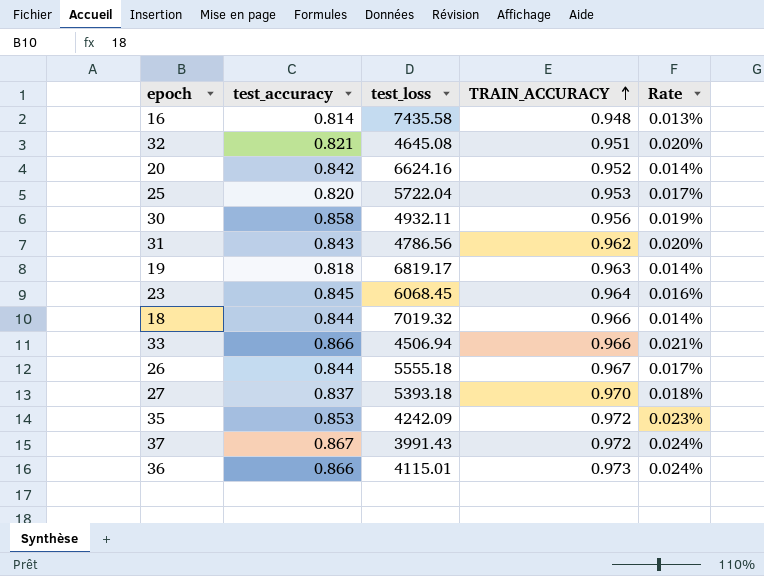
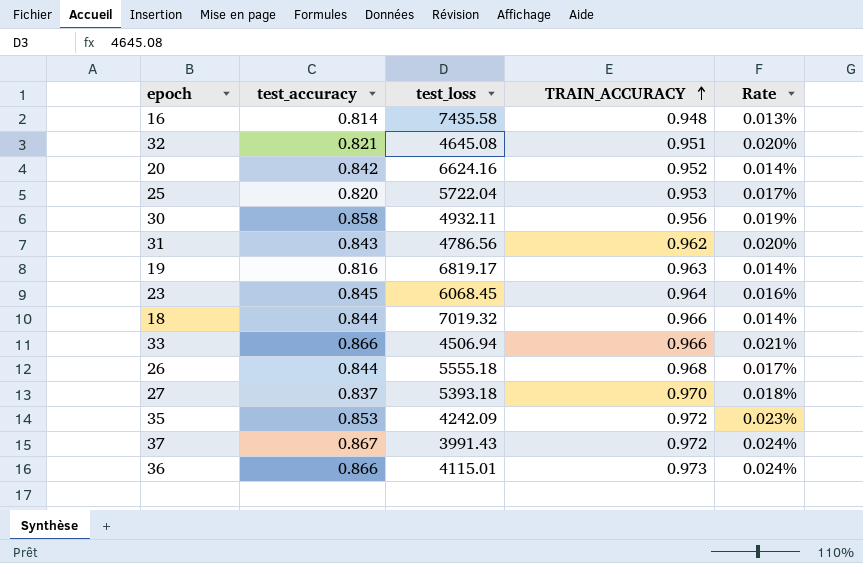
19 | test_accuracy: 0.818 -> 0.816
26 | TRAIN_ACCURACY: 0.967 -> 0.968

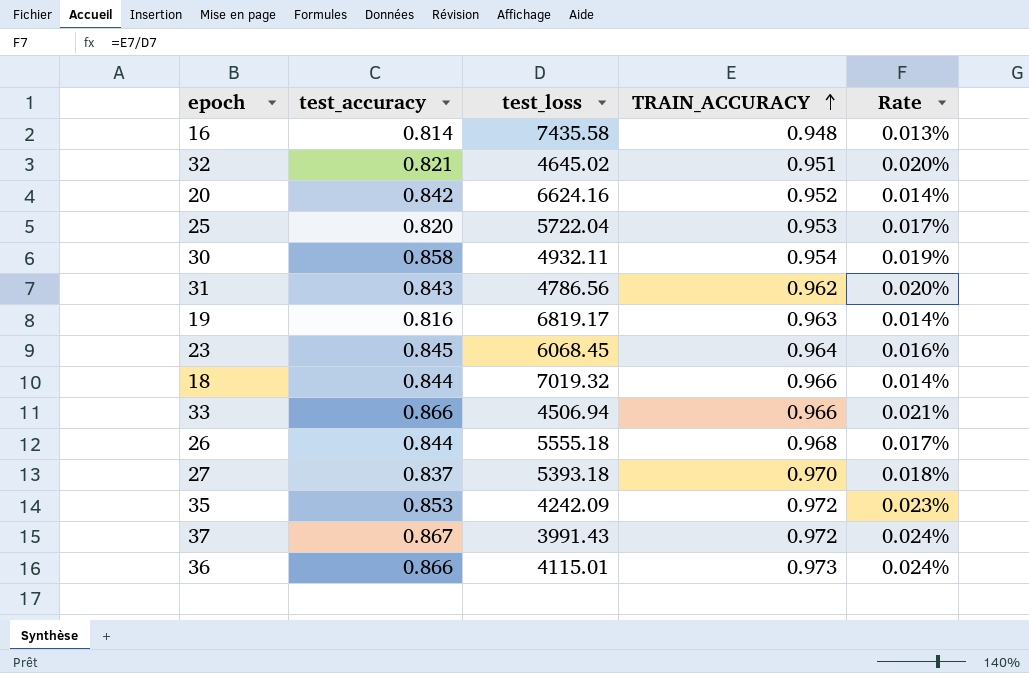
32 | test_loss: 4645.08 -> 4645.02
30 | TRAIN_ACCURACY: 0.956 -> 0.954

